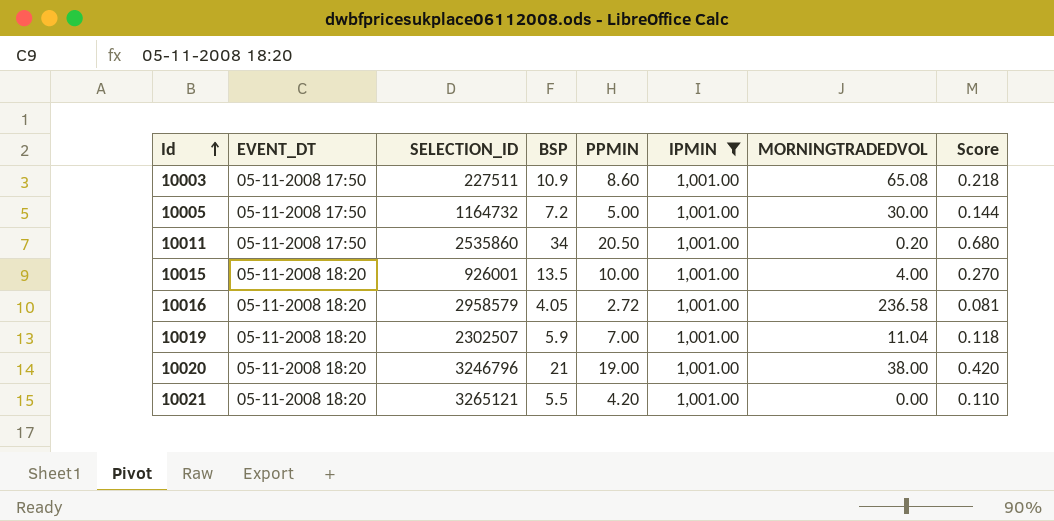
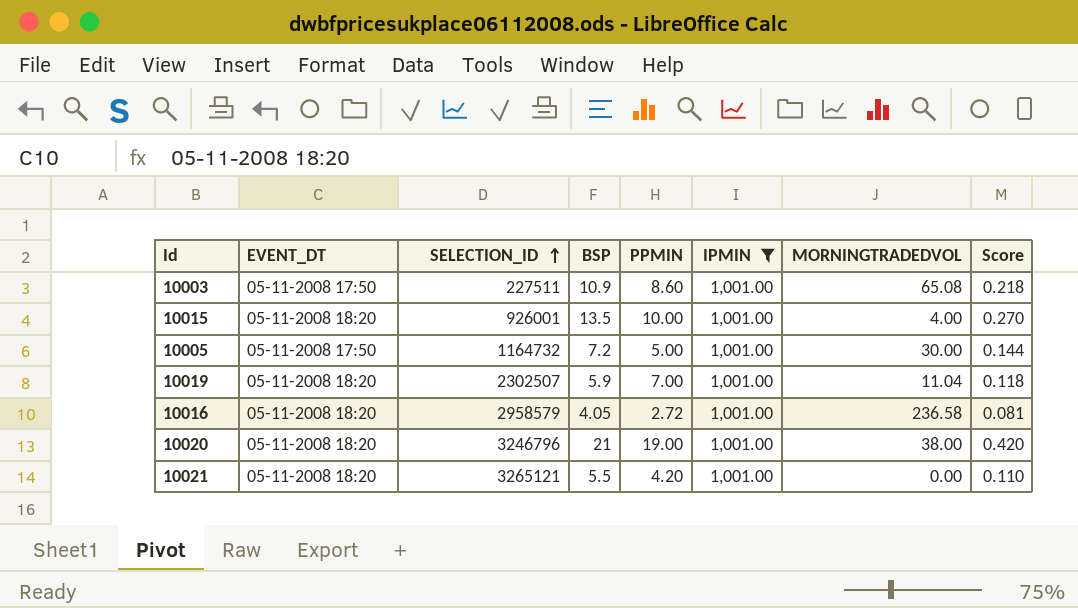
row order: Id ascending -> SELECTION_ID ascending
row 10011: 05-11-2008 17:50 | 2535860 | 34 | 20.50 | 1,001.00 | 0.20 | 0.680 -> none

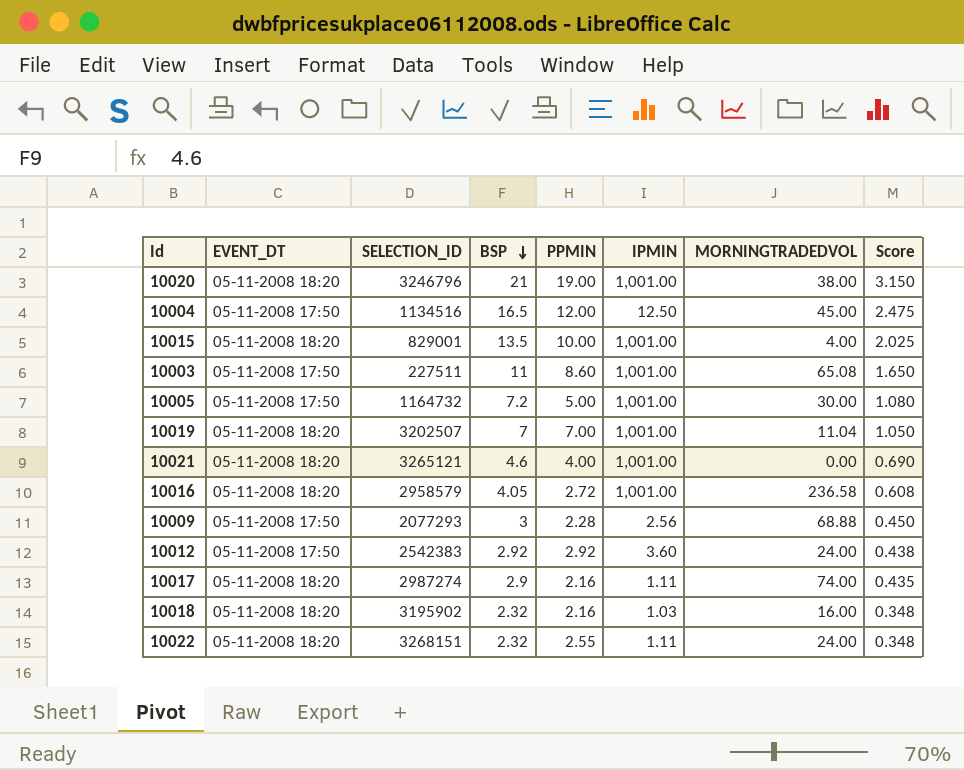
filter: IPMIN = 1,001.00 -> none
row order: SELECTION_ID ascending -> BSP descending
column Score | formula: [BSP] * 0.02 -> [BSP] * 0.15
10015 | SELECTION_ID: 926001 -> 829001
10003 | BSP: 10.9 -> 11
10019 | SELECTION_ID: 2302507 -> 3202507
10019 | BSP: 5.9 -> 7
10021 | BSP: 5.5 -> 4.6
10021 | PPMIN: 4.20 -> 4.00

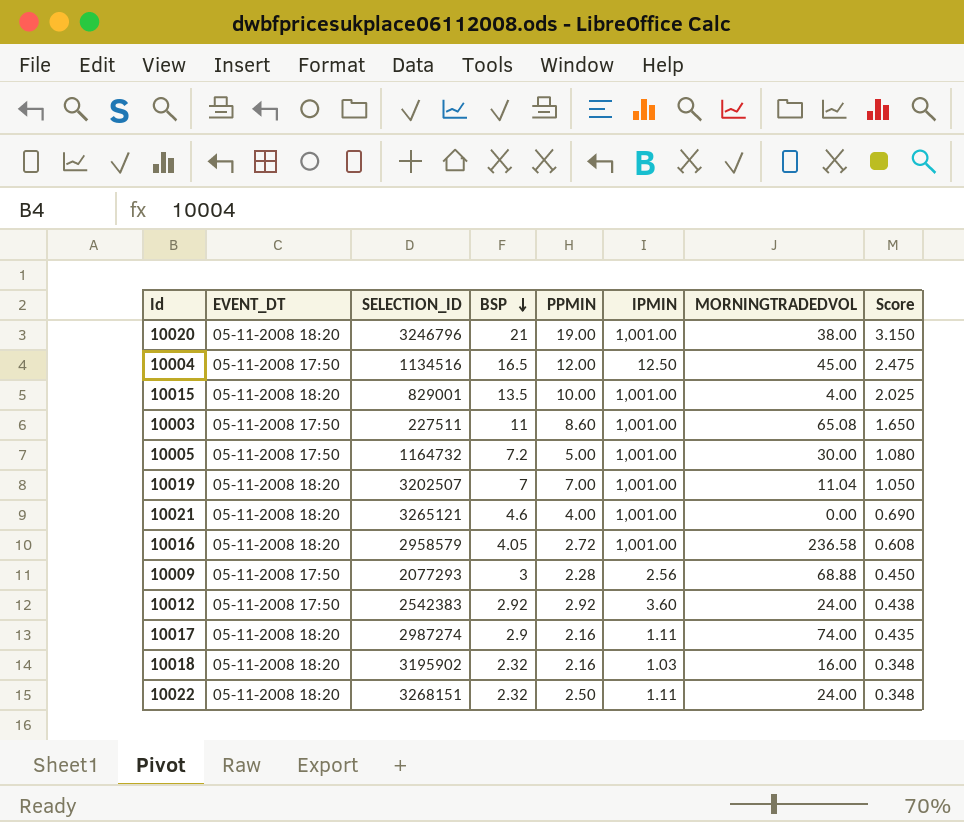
10022 | PPMIN: 2.55 -> 2.50

